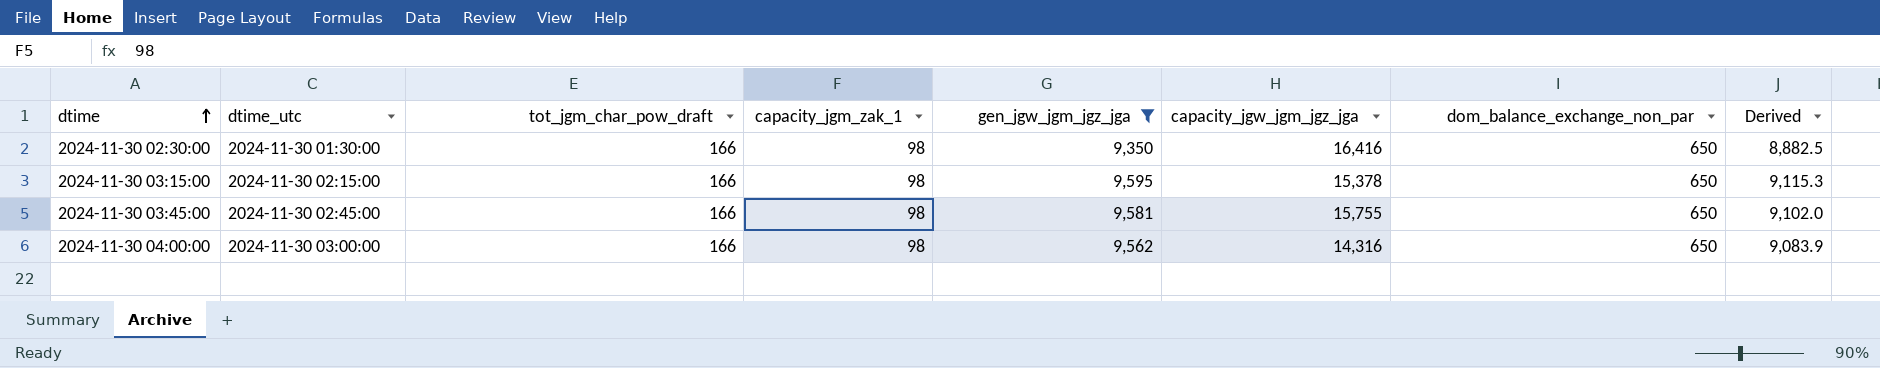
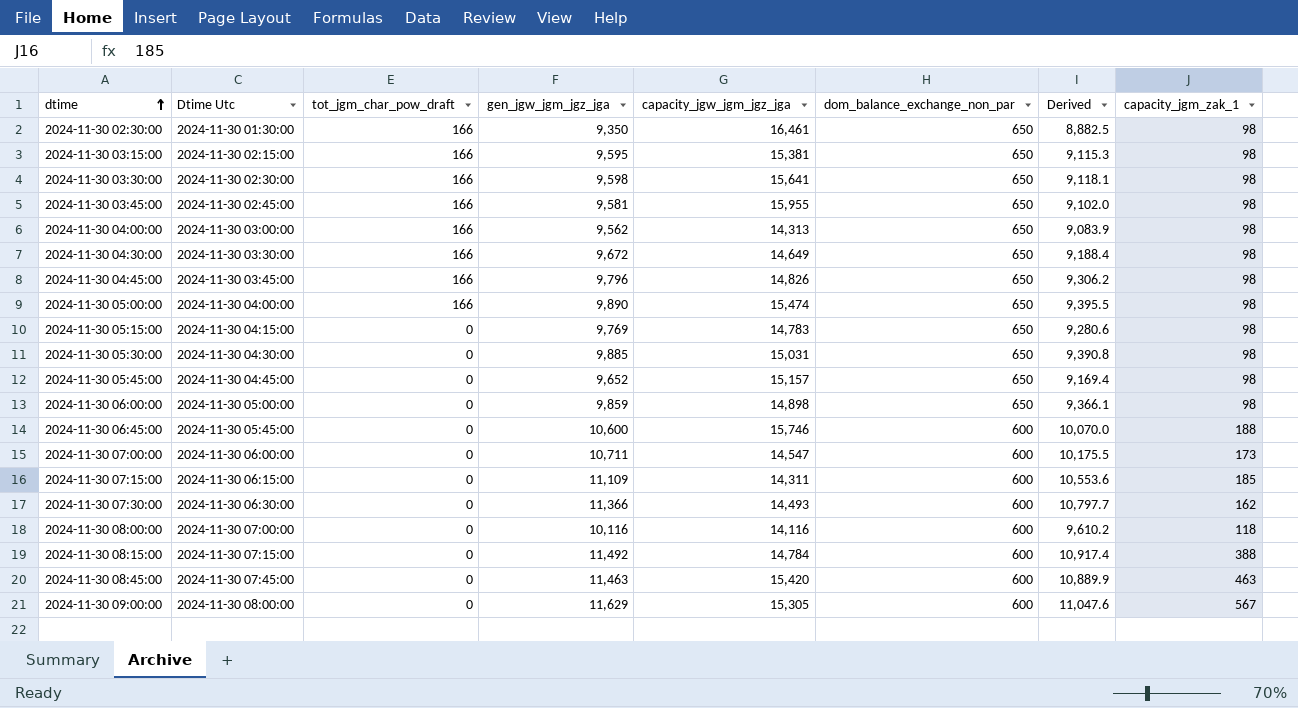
filter: gen_jgw_jgm_jgz_jga <= 9,595 -> none
column name: dtime_utc -> Dtime Utc
column capacity_jgm_zak_1 | position: 4 -> 8
2024-11-30 02:30:00 | capacity_jgw_jgm_jgz_jga: 16,416 -> 16,461
2024-11-30 03:15:00 | capacity_jgw_jgm_jgz_jga: 15,378 -> 15,381
2024-11-30 03:45:00 | capacity_jgw_jgm_jgz_jga: 15,755 -> 15,955
2024-11-30 04:00:00 | capacity_jgw_jgm_jgz_jga: 14,316 -> 14,313

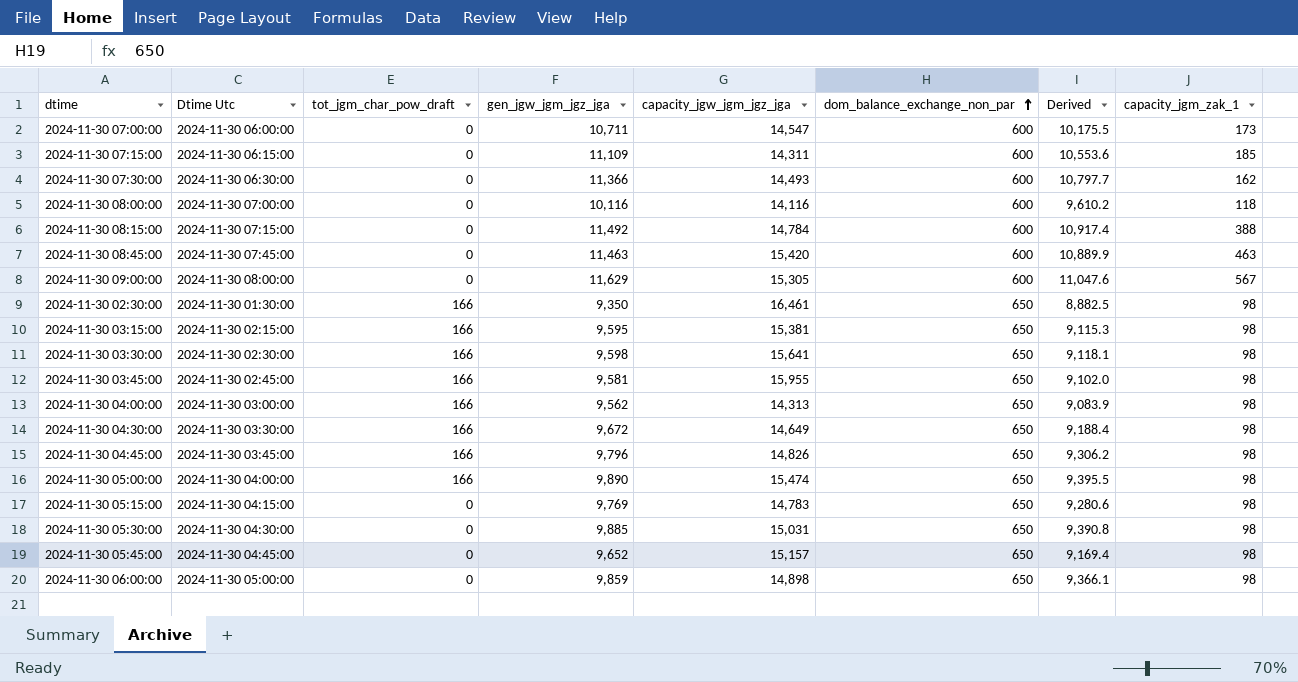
row order: dtime ascending -> dom_balance_exchange_non_par ascending
row 2024-11-30 06:45:00: 2024-11-30 05:45:00 | 0 | 10,600 | 15,746 | 600 | 10,070.0 | 188 -> none

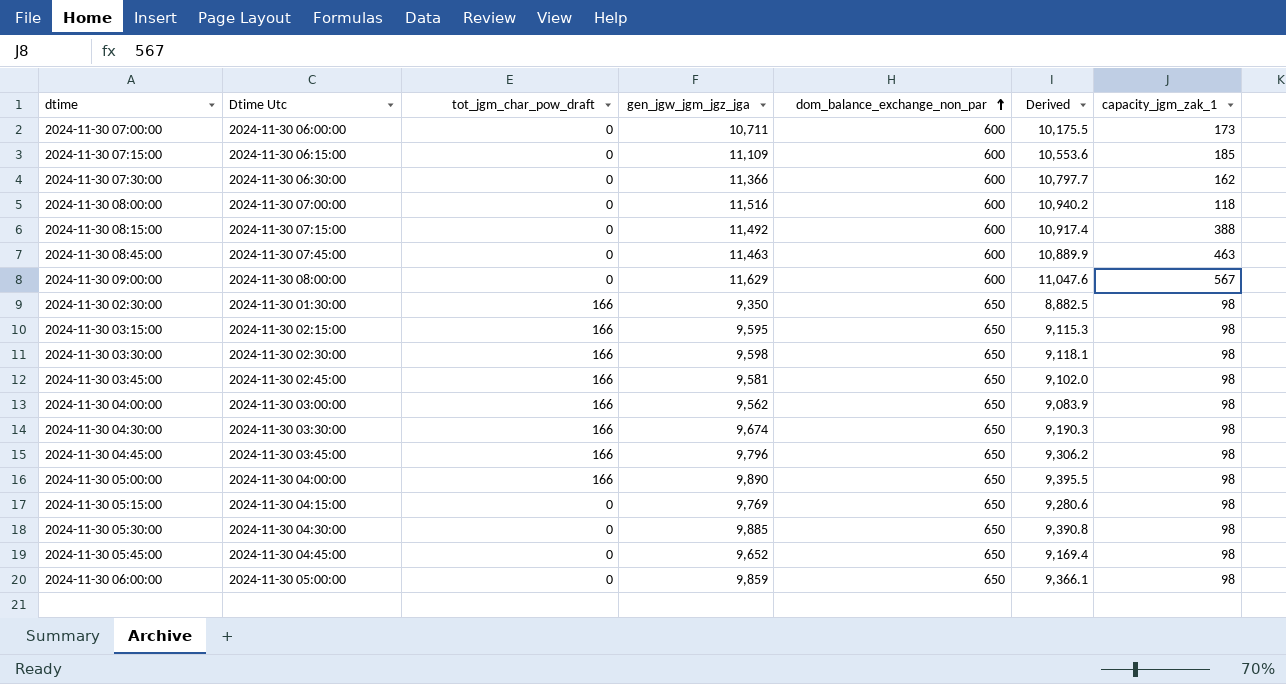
column capacity_jgw_jgm_jgz_jga | position: 5 -> none
2024-11-30 08:00:00 | gen_jgw_jgm_jgz_jga: 10,116 -> 11,516
2024-11-30 08:00:00 | Derived: 9,610.2 -> 10,940.2
2024-11-30 04:30:00 | gen_jgw_jgm_jgz_jga: 9,672 -> 9,674
2024-11-30 04:30:00 | Derived: 9,188.4 -> 9,190.3

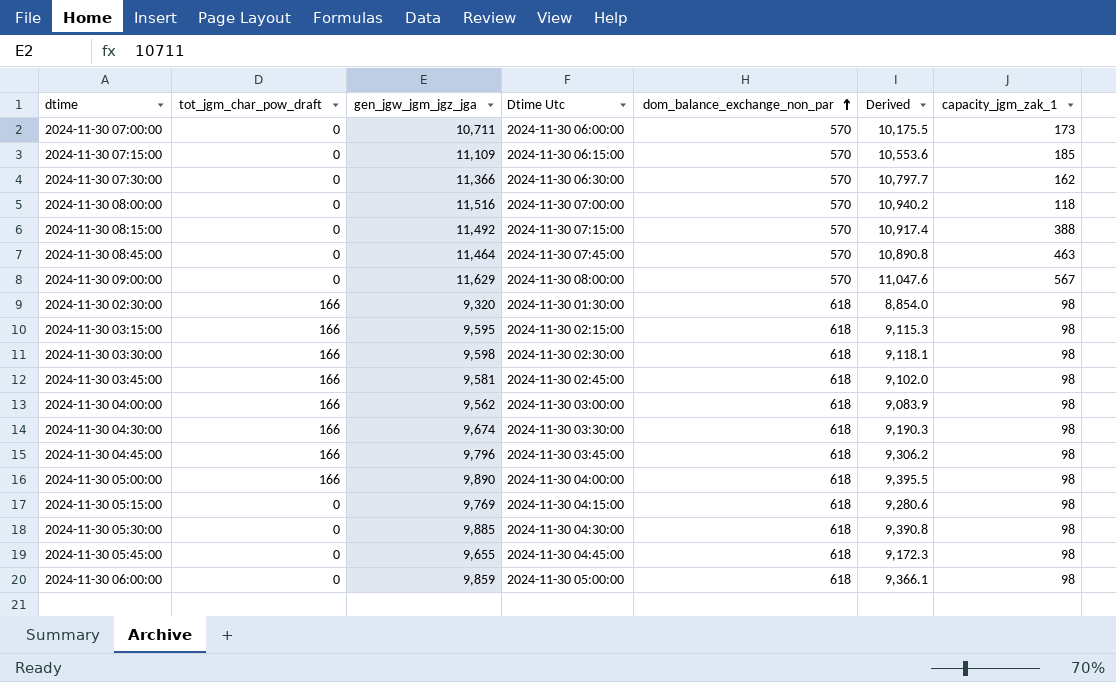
column Dtime Utc | position: 2 -> 4
2024-11-30 07:00:00 | dom_balance_exchange_non_par: 600 -> 570
2024-11-30 07:15:00 | dom_balance_exchange_non_par: 600 -> 570
2024-11-30 07:30:00 | dom_balance_exchange_non_par: 600 -> 570
2024-11-30 08:00:00 | dom_balance_exchange_non_par: 600 -> 570
2024-11-30 08:15:00 | dom_balance_exchange_non_par: 600 -> 570
2024-11-30 08:45:00 | gen_jgw_jgm_jgz_jga: 11,463 -> 11,464
2024-11-30 08:45:00 | dom_balance_exchange_non_par: 600 -> 570
2024-11-30 08:45:00 | Derived: 10,889.9 -> 10,890.8
2024-11-30 09:00:00 | dom_balance_exchange_non_par: 600 -> 570
2024-11-30 02:30:00 | gen_jgw_jgm_jgz_jga: 9,350 -> 9,320
2024-11-30 02:30:00 | dom_balance_exchange_non_par: 650 -> 618
2024-11-30 02:30:00 | Derived: 8,882.5 -> 8,854.0
2024-11-30 03:15:00 | dom_balance_exchange_non_par: 650 -> 618
2024-11-30 03:30:00 | dom_balance_exchange_non_par: 650 -> 618
2024-11-30 03:45:00 | dom_balance_exchange_non_par: 650 -> 618
2024-11-30 04:00:00 | dom_balance_exchange_non_par: 650 -> 618
2024-11-30 04:30:00 | dom_balance_exchange_non_par: 650 -> 618
2024-11-30 04:45:00 | dom_balance_exchange_non_par: 650 -> 618
2024-11-30 05:00:00 | dom_balance_exchange_non_par: 650 -> 618
2024-11-30 05:15:00 | dom_balance_exchange_non_par: 650 -> 618
2024-11-30 05:30:00 | dom_balance_exchange_non_par: 650 -> 618
2024-11-30 05:45:00 | gen_jgw_jgm_jgz_jga: 9,652 -> 9,655
2024-11-30 05:45:00 | dom_balance_exchange_non_par: 650 -> 618
2024-11-30 05:45:00 | Derived: 9,169.4 -> 9,172.3
2024-11-30 06:00:00 | dom_balance_exchange_non_par: 650 -> 618

